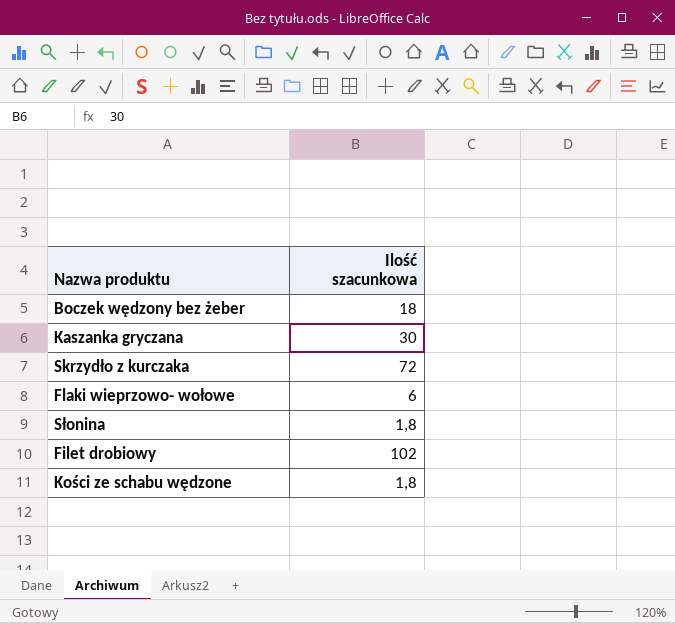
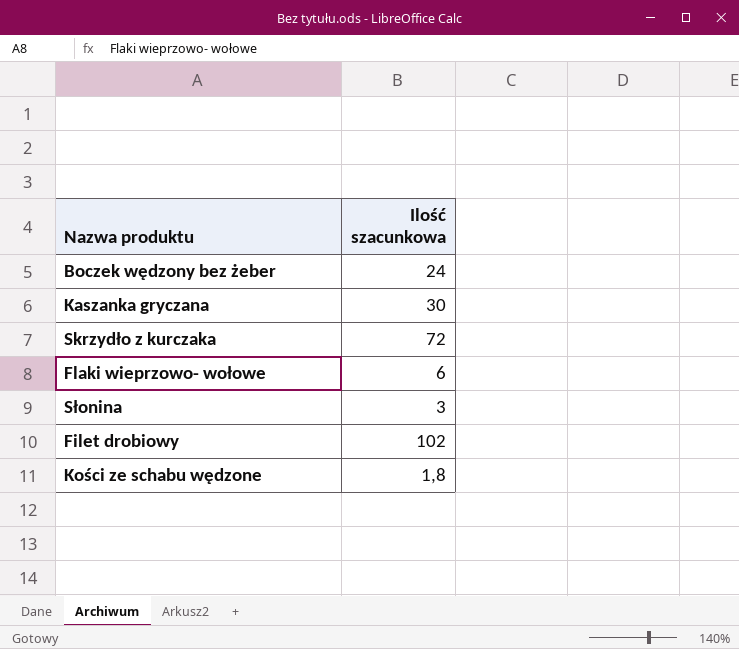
Boczek wędzony bez żeber | Ilość szacunkowa: 18 -> 24
Słonina | Ilość szacunkowa: 1,8 -> 3

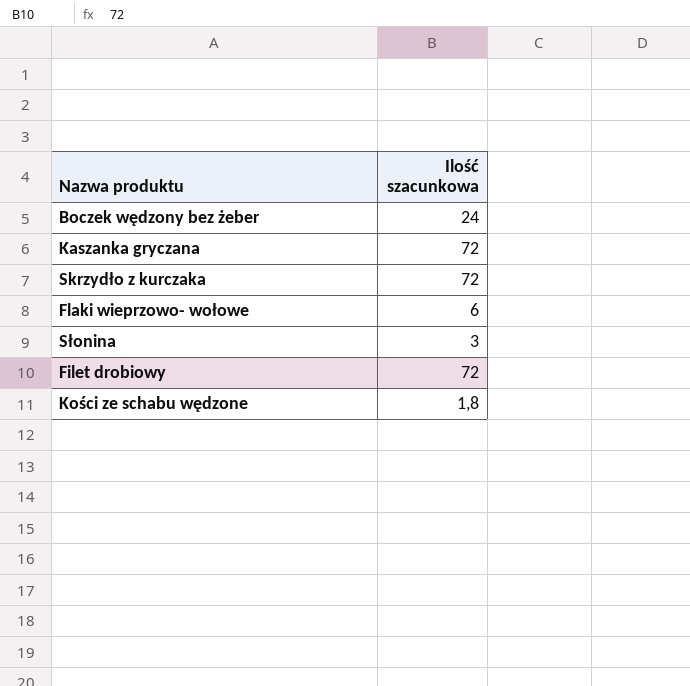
Kaszanka gryczana | Ilość szacunkowa: 30 -> 72
Filet drobiowy | Ilość szacunkowa: 102 -> 72

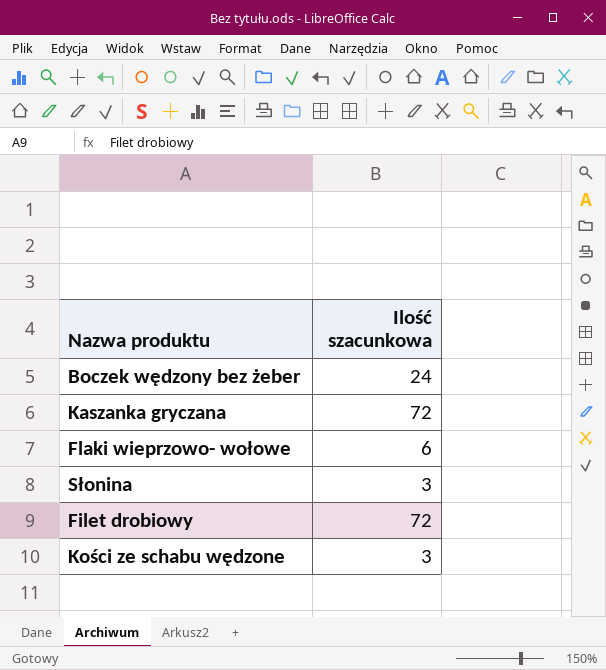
row Skrzydło z kurczaka: 72 -> none
Kości ze schabu wędzone | Ilość szacunkowa: 1,8 -> 3

